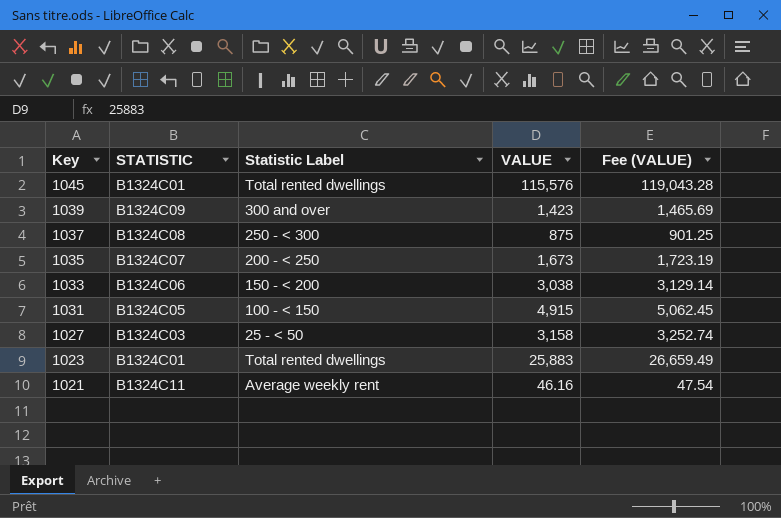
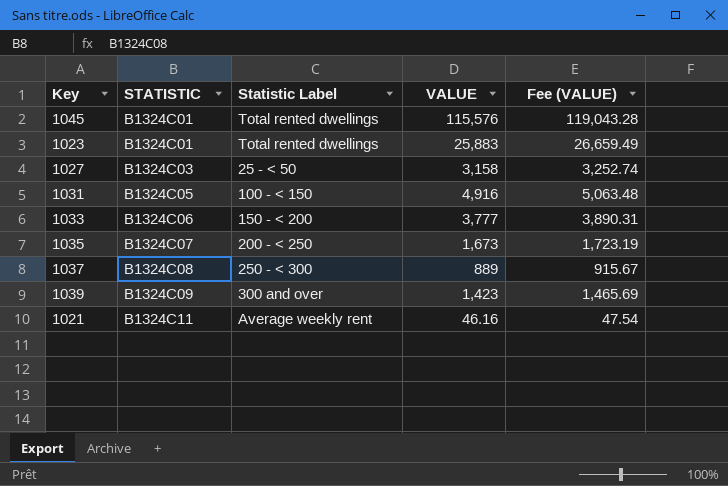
row order: Key descending -> STATISTIC ascending
1031 | VALUE: 4,915 -> 4,916
1031 | Fee (VALUE): 5,062.45 -> 5,063.48
1033 | VALUE: 3,038 -> 3,777
1033 | Fee (VALUE): 3,129.14 -> 3,890.31
1037 | VALUE: 875 -> 889
1037 | Fee (VALUE): 901.25 -> 915.67

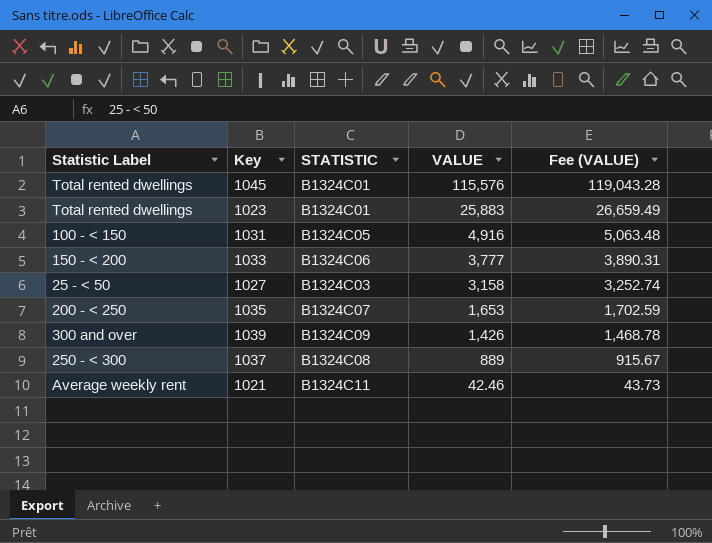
row order: STATISTIC ascending -> VALUE descending
column Statistic Label | position: 3 -> 1
1035 | VALUE: 1,673 -> 1,653
1035 | Fee (VALUE): 1,723.19 -> 1,702.59
1039 | VALUE: 1,423 -> 1,426
1039 | Fee (VALUE): 1,465.69 -> 1,468.78
1021 | VALUE: 46.16 -> 42.46
1021 | Fee (VALUE): 47.54 -> 43.73

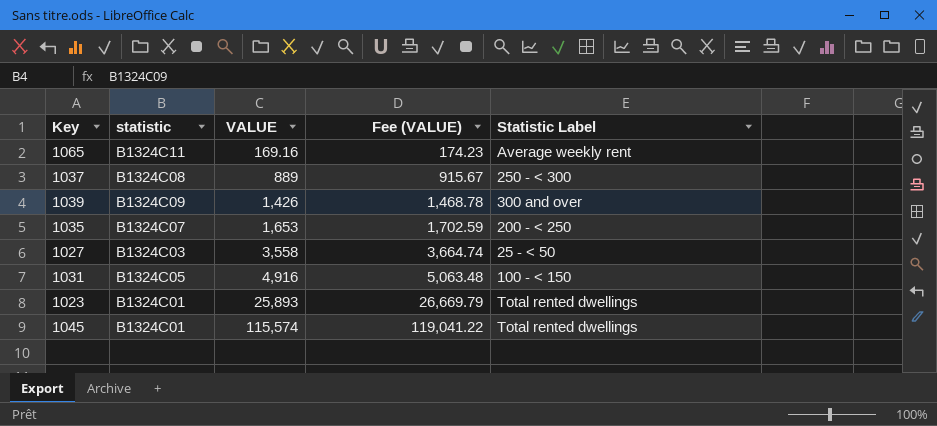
row order: VALUE descending -> VALUE ascending
column name: STATISTIC -> statistic
column Statistic Label | position: 1 -> 5
row 1033: 150 - < 200 | B1324C06 | 3,777 | 3,890.31 -> none
row 1021: Average weekly rent | B1324C11 | 42.46 | 43.73 -> none
row 1065: none -> B1324C11 | 169.16 | 174.23 | Average weekly rent
1027 | VALUE: 3,158 -> 3,558
1027 | Fee (VALUE): 3,252.74 -> 3,664.74
1023 | VALUE: 25,883 -> 25,893
1023 | Fee (VALUE): 26,659.49 -> 26,669.79
1045 | VALUE: 115,576 -> 115,574
1045 | Fee (VALUE): 119,043.28 -> 119,041.22

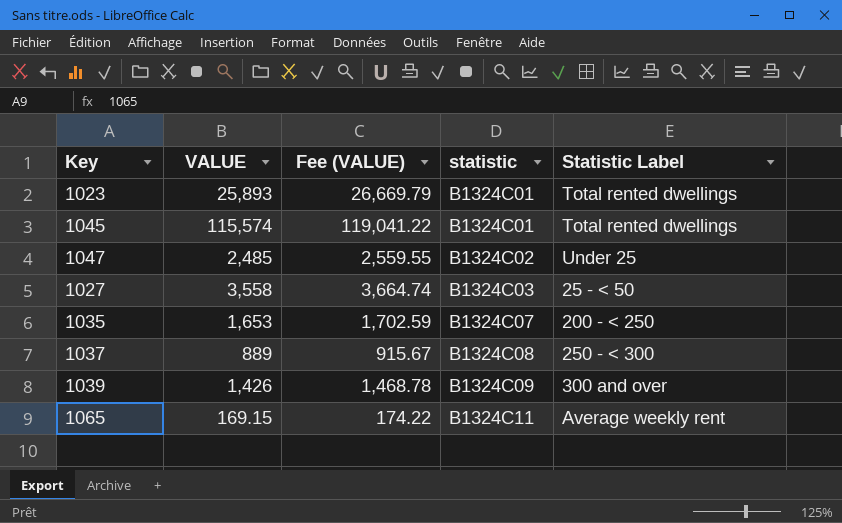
row order: VALUE ascending -> statistic ascending
column statistic | position: 2 -> 4
row 1031: B1324C05 | 4,916 | 5,063.48 | 100 - < 150 -> none
row 1047: none -> 2,485 | 2,559.55 | B1324C02 | Under 25
1065 | VALUE: 169.16 -> 169.15
1065 | Fee (VALUE): 174.23 -> 174.22

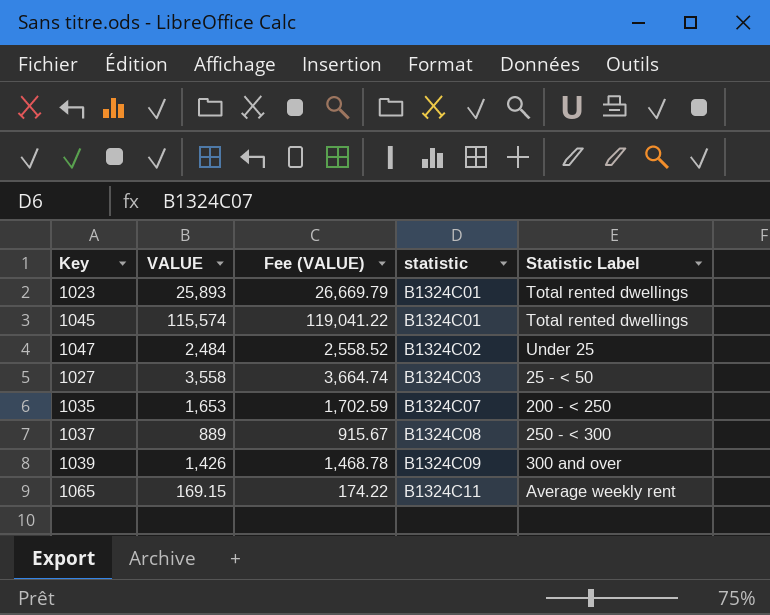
1047 | VALUE: 2,485 -> 2,484
1047 | Fee (VALUE): 2,559.55 -> 2,558.52

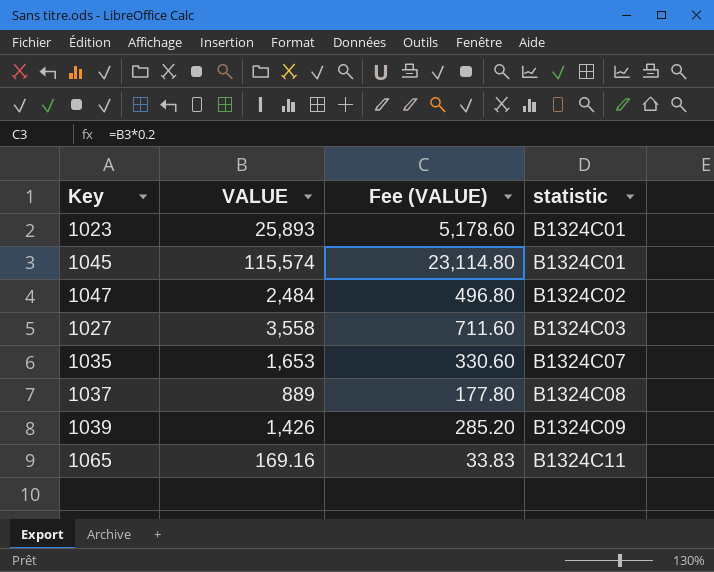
column Statistic Label | position: 5 -> none
column Fee (VALUE) | formula: [VALUE] * 1.03 -> [VALUE] * 0.2
1065 | VALUE: 169.15 -> 169.16

